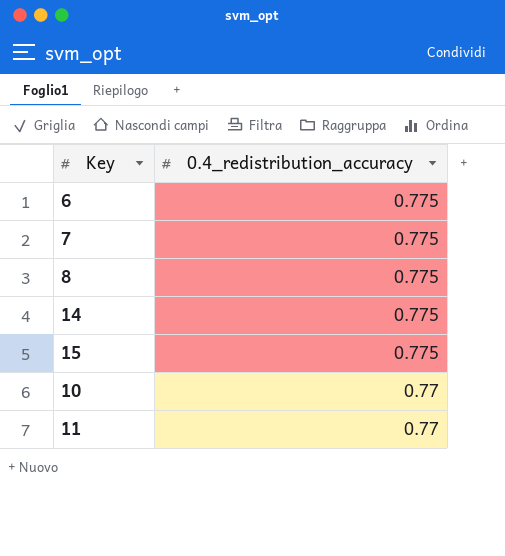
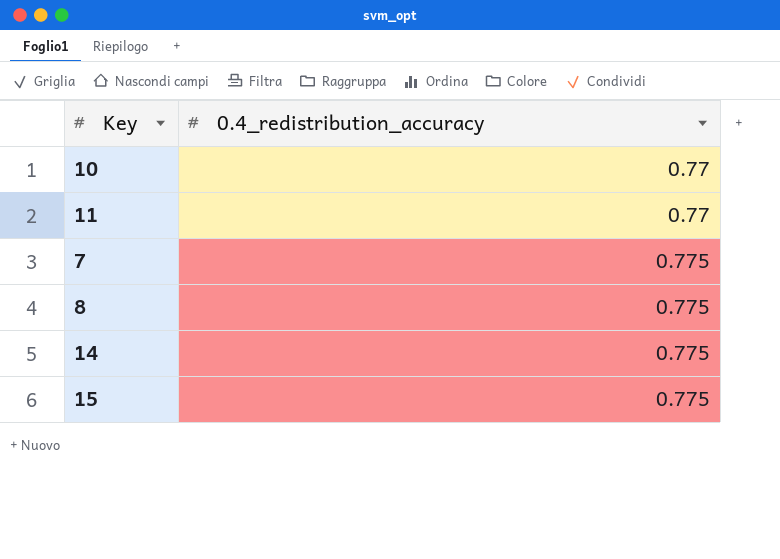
row order: 0.4_redistribution_accuracy descending -> 0.4_redistribution_accuracy ascending
row 6: 0.775 -> none

